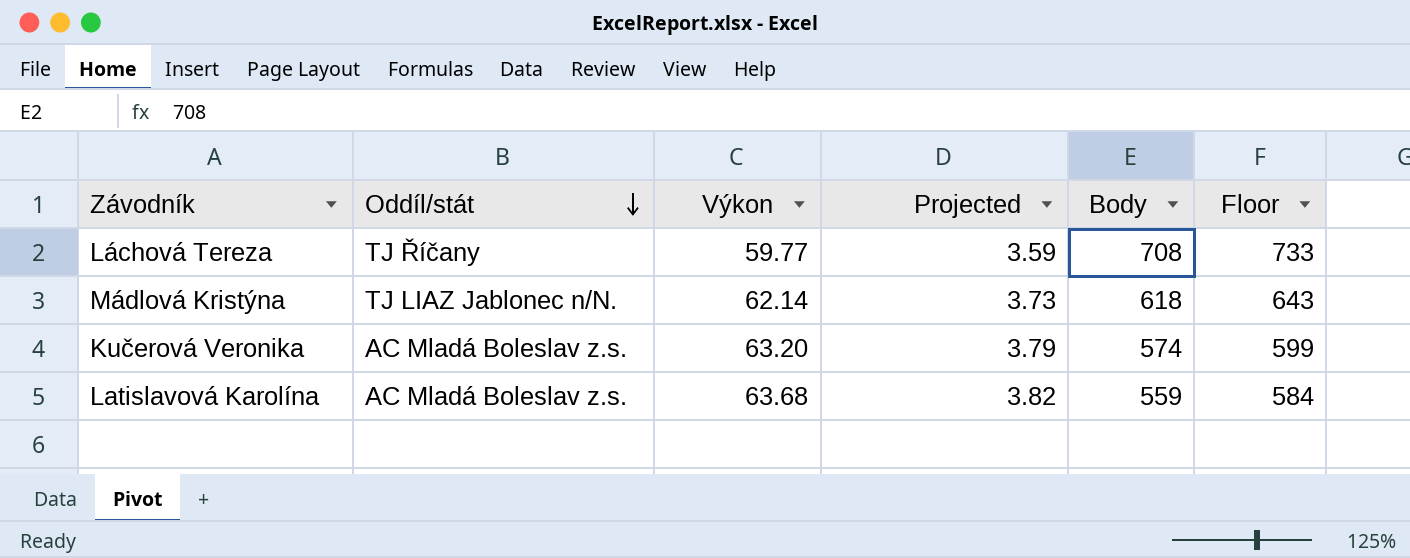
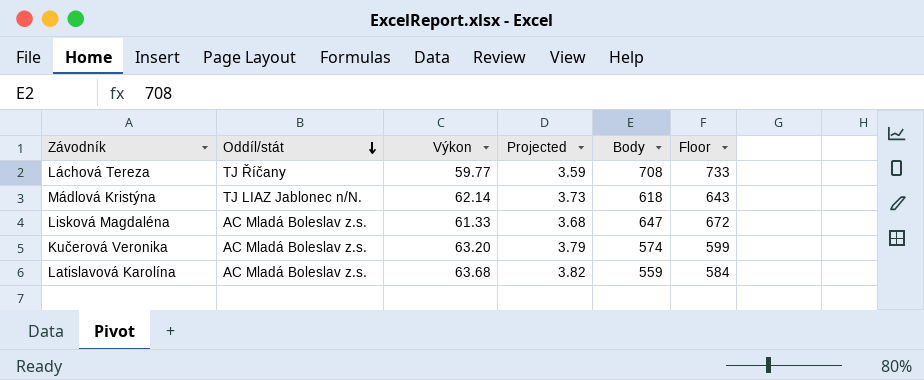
row Lisková Magdaléna: none -> AC Mladá Boleslav z.s. | 61.33 | 3.68 | 647 | 672

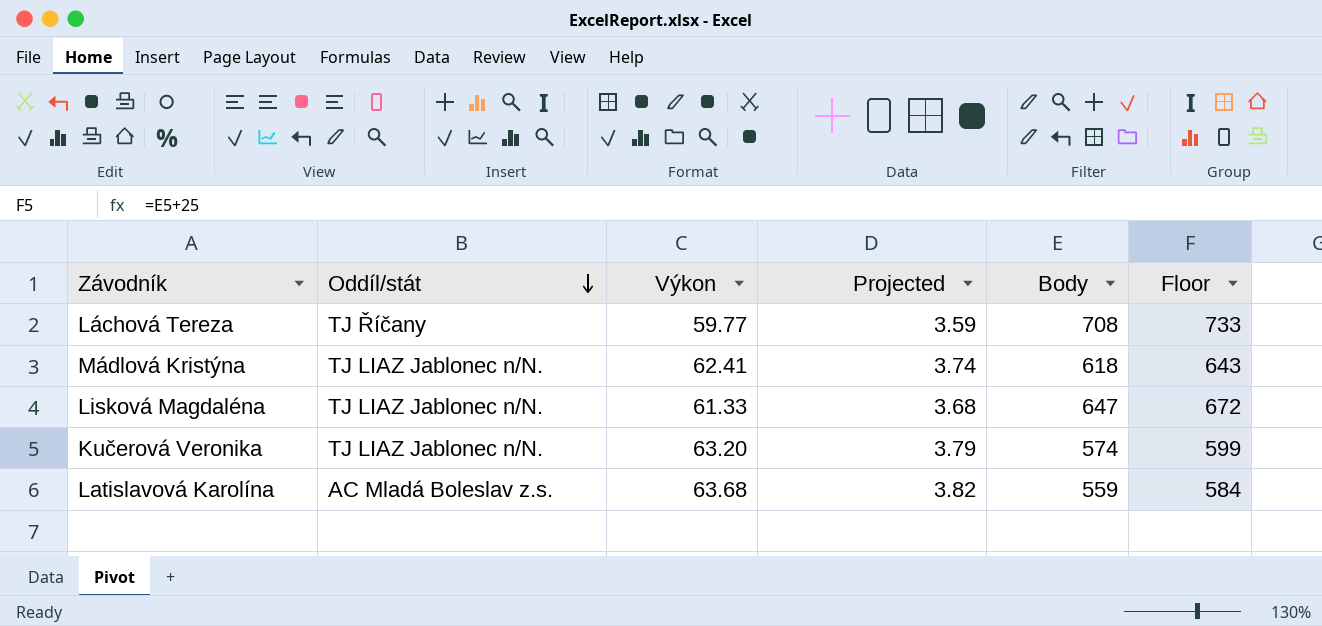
Mádlová Kristýna | Výkon: 62.14 -> 62.41
Mádlová Kristýna | Projected: 3.73 -> 3.74
Lisková Magdaléna | Oddíl/stát: AC Mladá Boleslav z.s. -> TJ LIAZ Jablonec n/N.
Kučerová Veronika | Oddíl/stát: AC Mladá Boleslav z.s. -> TJ LIAZ Jablonec n/N.

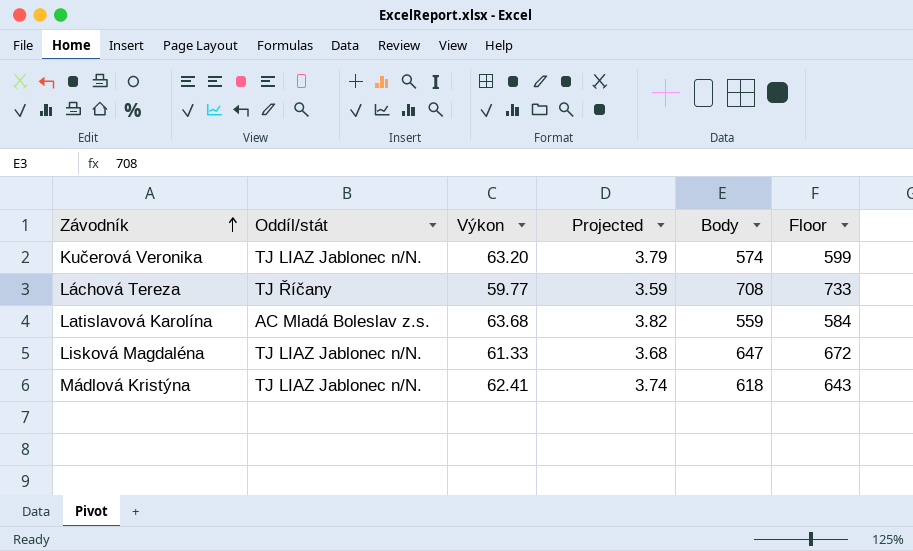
row order: Oddíl/stát descending -> Závodník ascending

